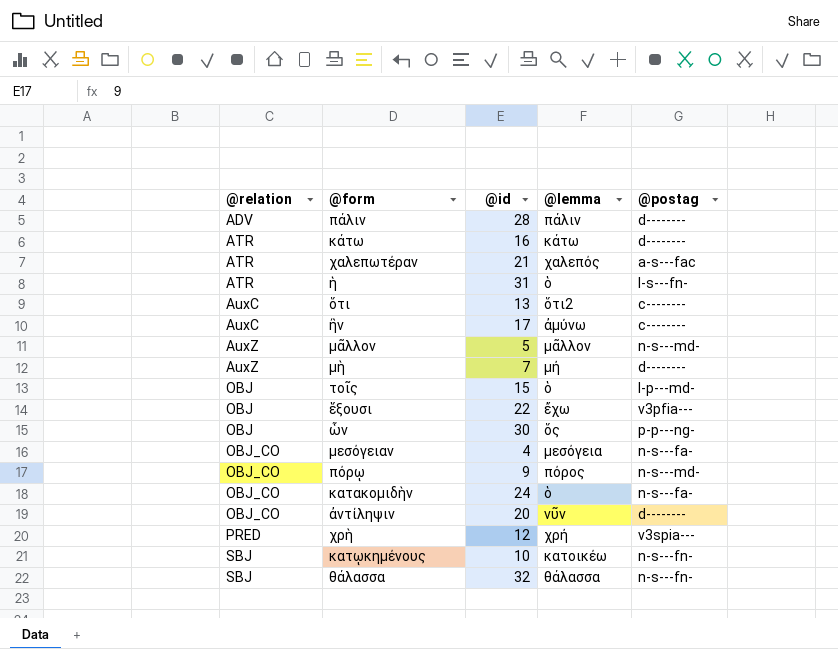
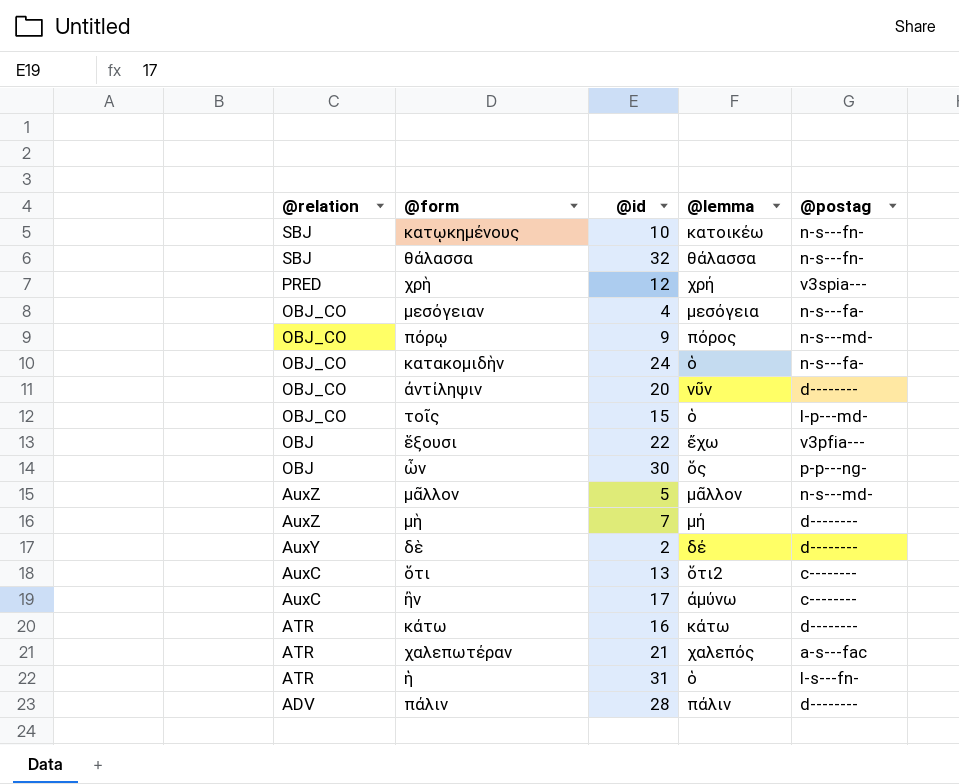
row order: @relation ascending -> @relation descending
τοῖς | @relation: OBJ -> OBJ_CO
row δὲ: none -> AuxY | 2 | δέ | d--------

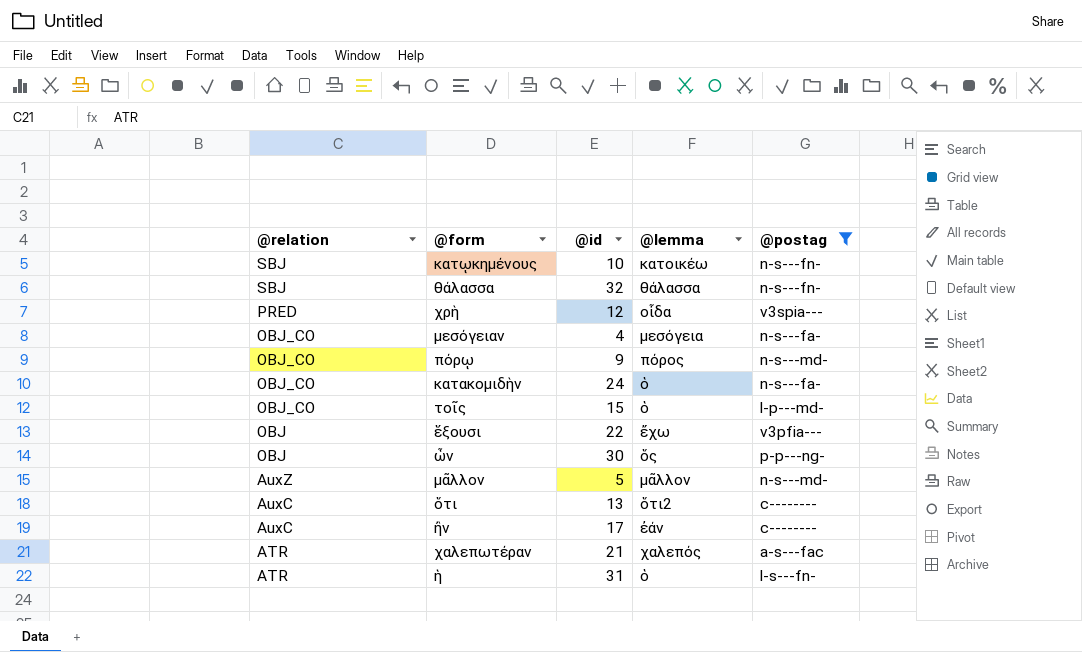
filter: none -> @postag != d--------
χρὴ | @lemma: χρή -> οἶδα
ἢν | @lemma: ἀμύνω -> ἐάν

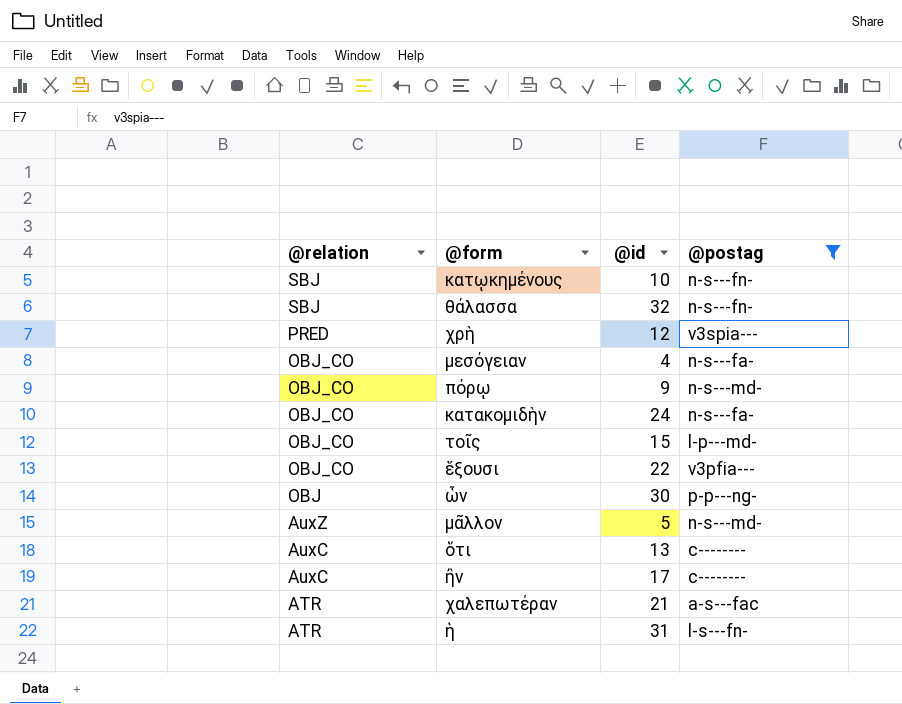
column @lemma | position: 4 -> none
ἕξουσι | @relation: OBJ -> OBJ_CO

